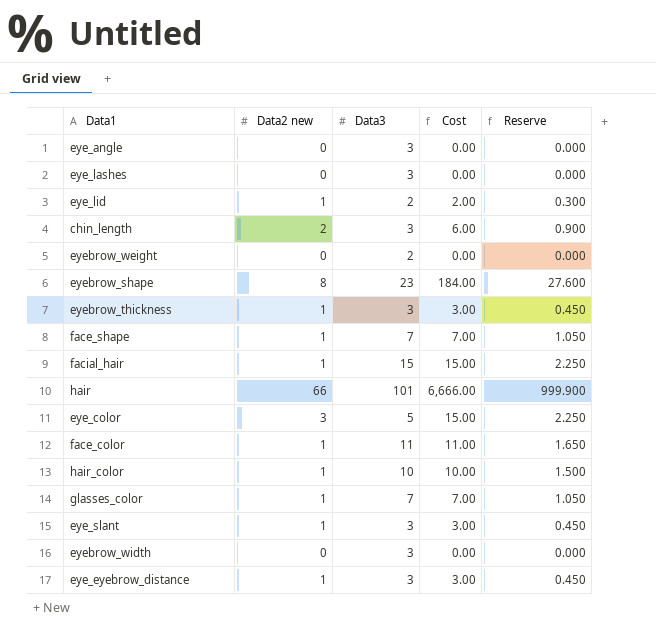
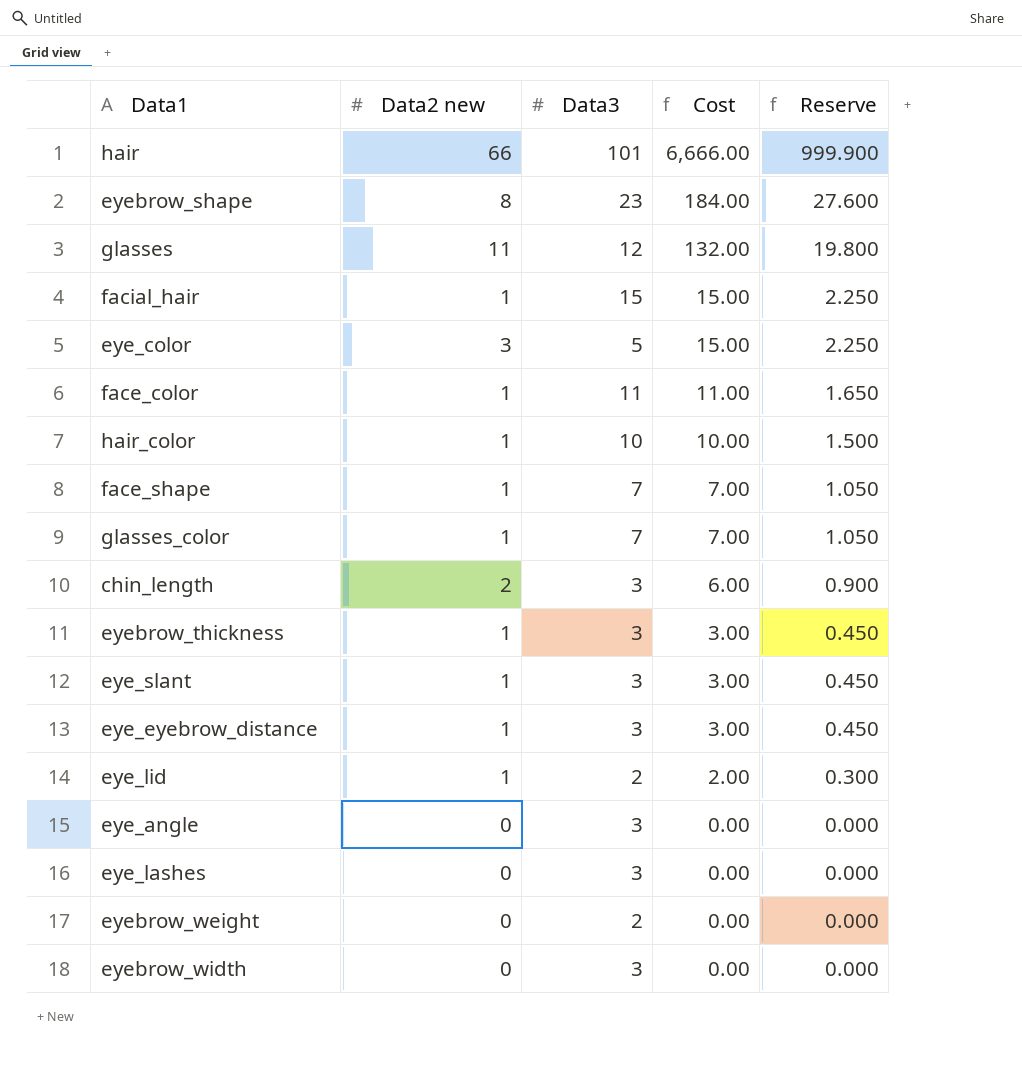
row order: none -> Cost descending
row glasses: none -> 11 | 12 | 132.00 | 19.800

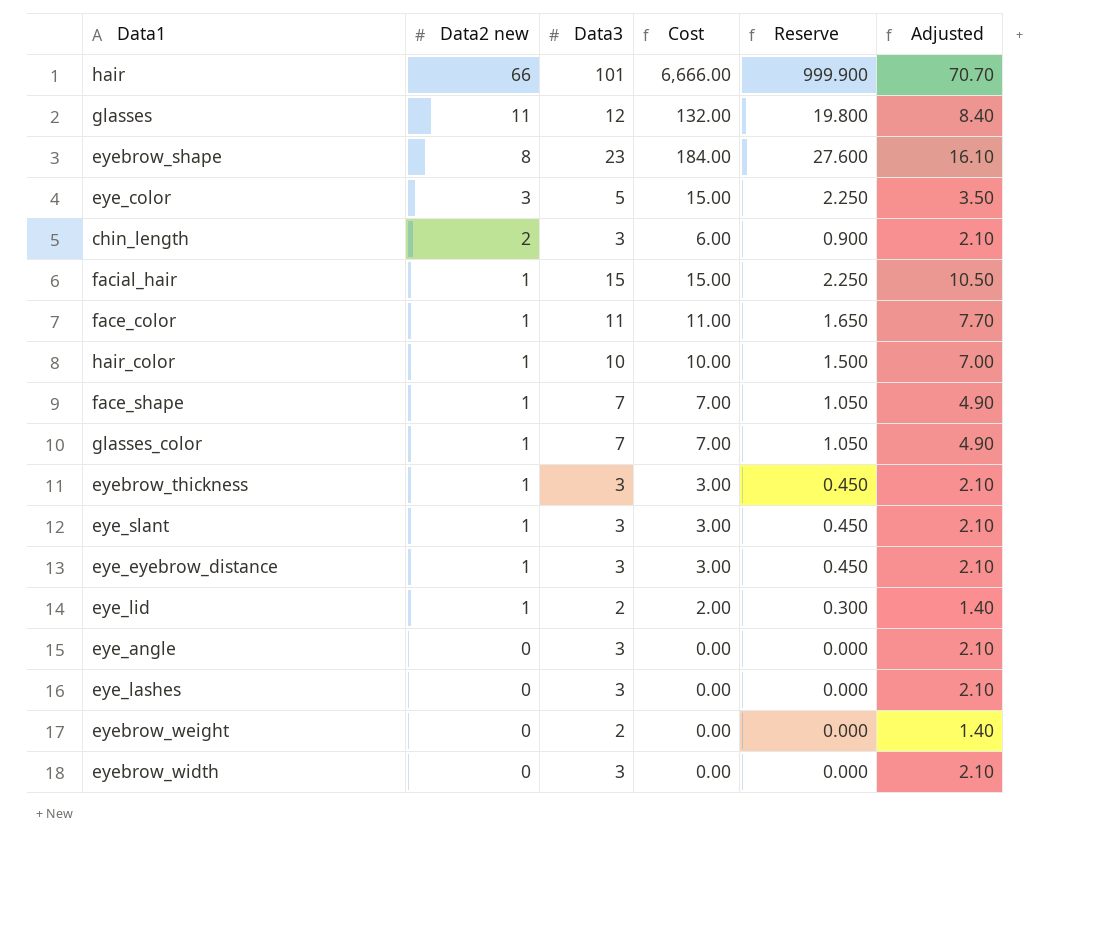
row order: Cost descending -> Data2 new descending
column Adjusted | formula: none -> [Data3] * 0.7

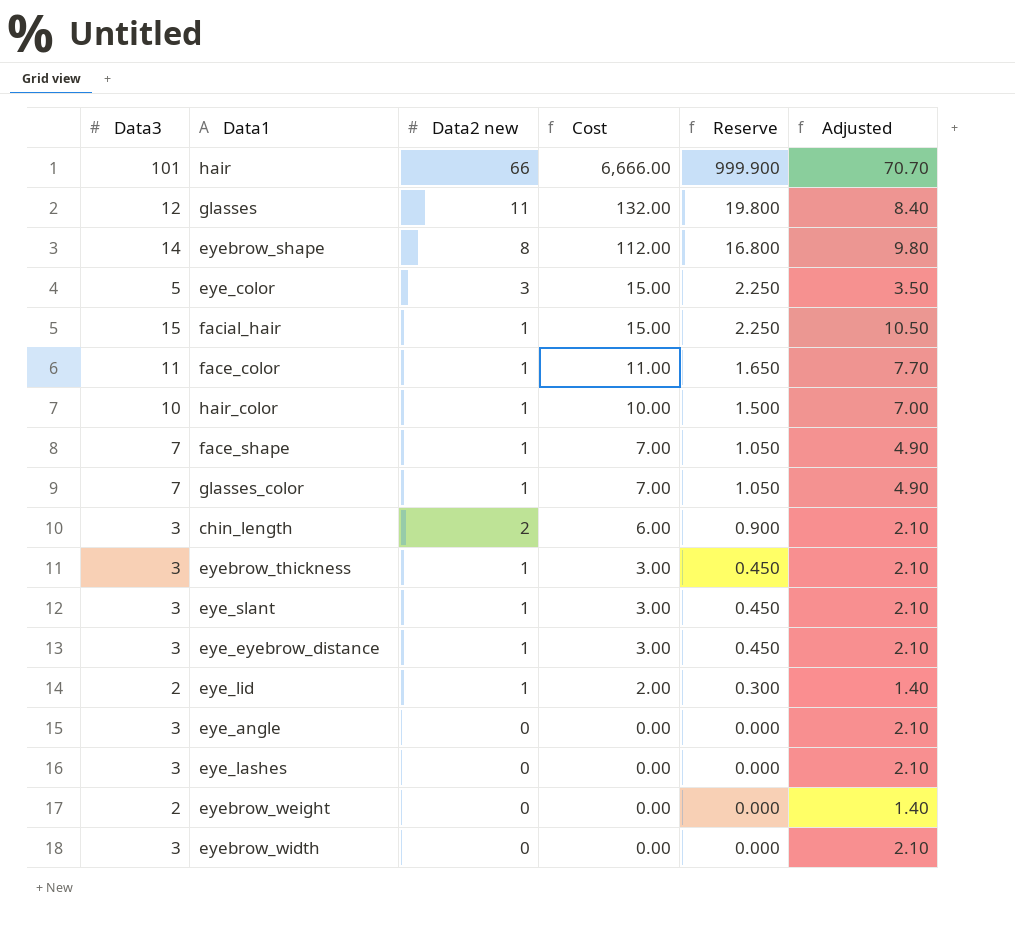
row order: Data2 new descending -> Cost descending
column Data3 | position: 3 -> 1
eyebrow_shape | Data3: 23 -> 14
eyebrow_shape | Cost: 184.00 -> 112.00
eyebrow_shape | Reserve: 27.600 -> 16.800
eyebrow_shape | Adjusted: 16.10 -> 9.80

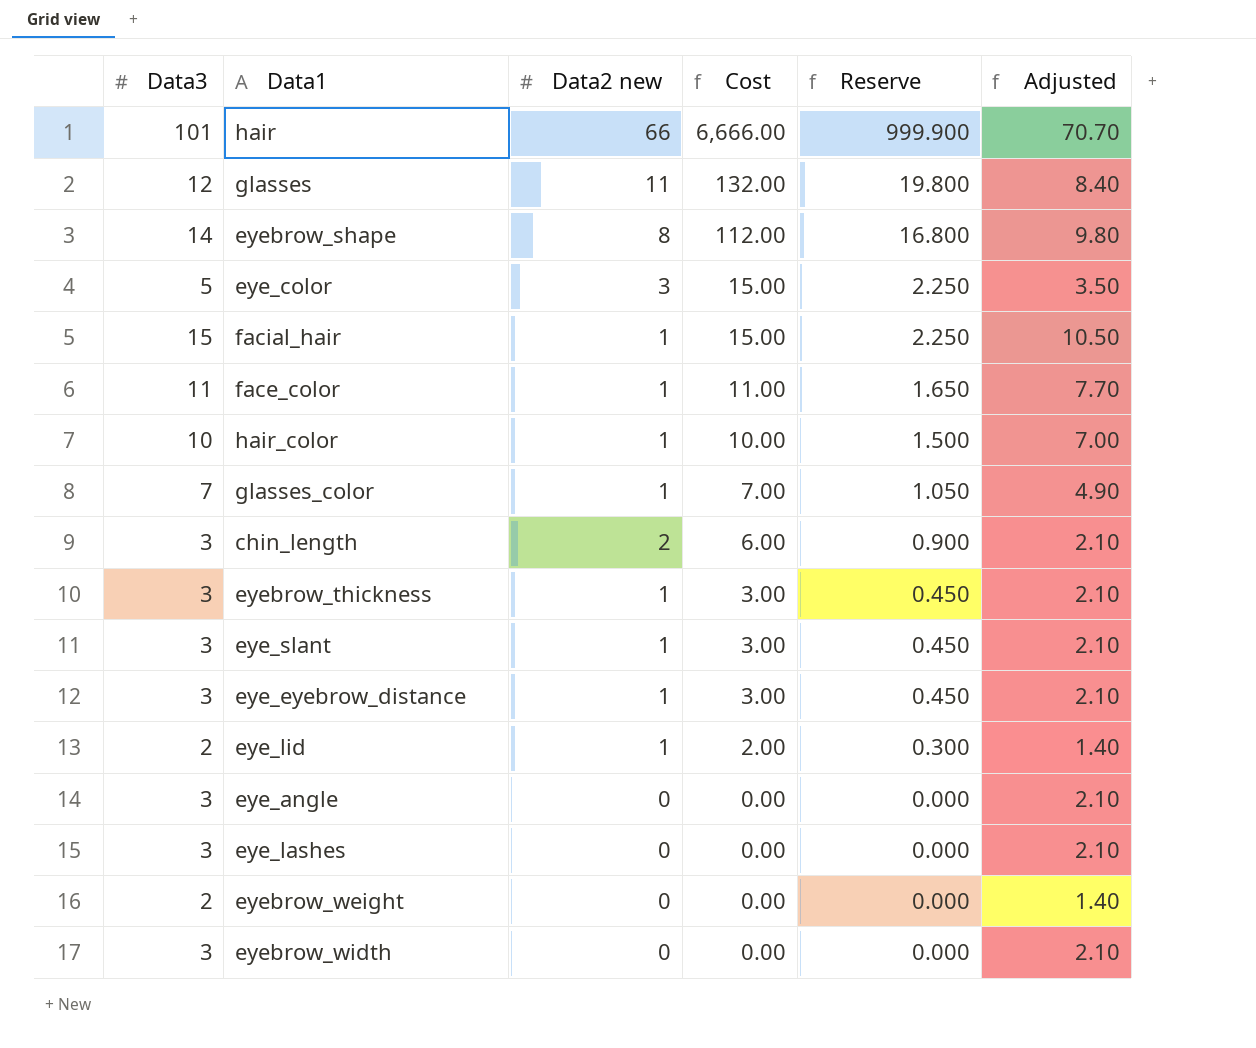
row face_shape: 7 | 1 | 7.00 | 1.050 | 4.90 -> none

